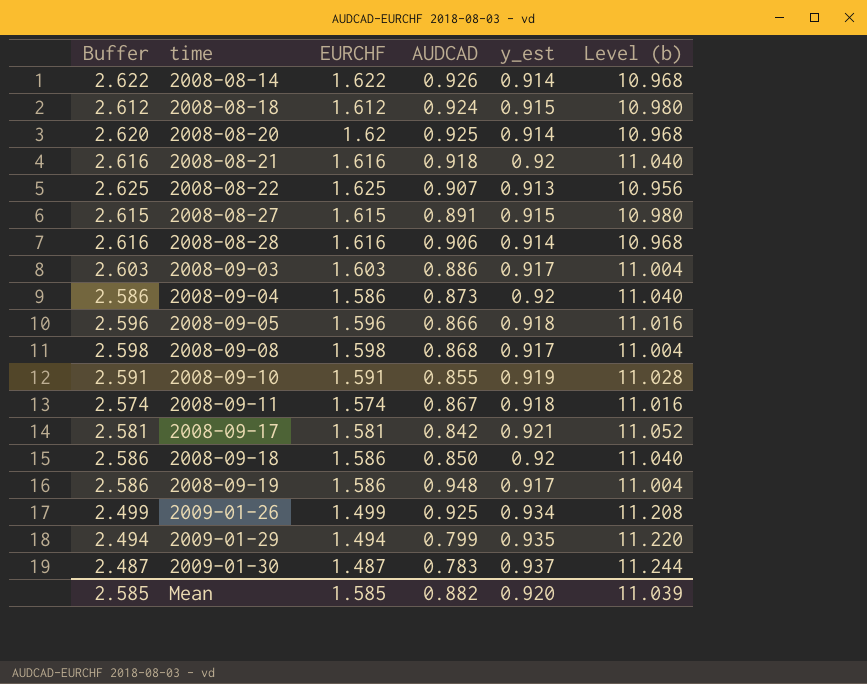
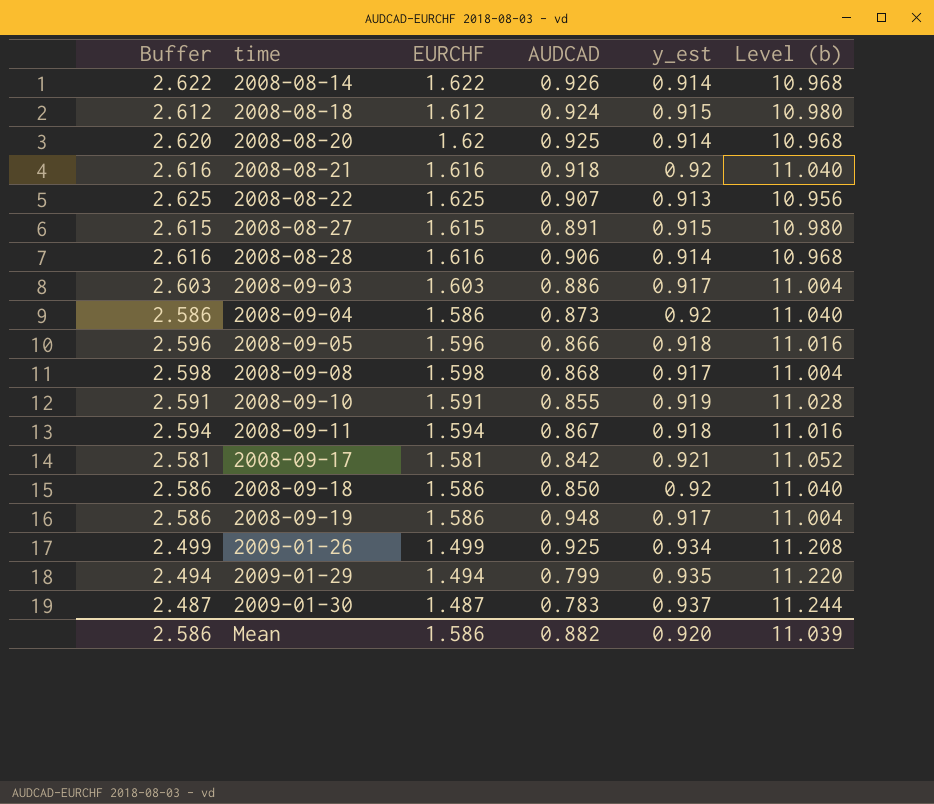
2008-09-11 | Buffer: 2.574 -> 2.594
2008-09-11 | EURCHF: 1.574 -> 1.594
Mean | Buffer: 2.585 -> 2.586
Mean | EURCHF: 1.585 -> 1.586

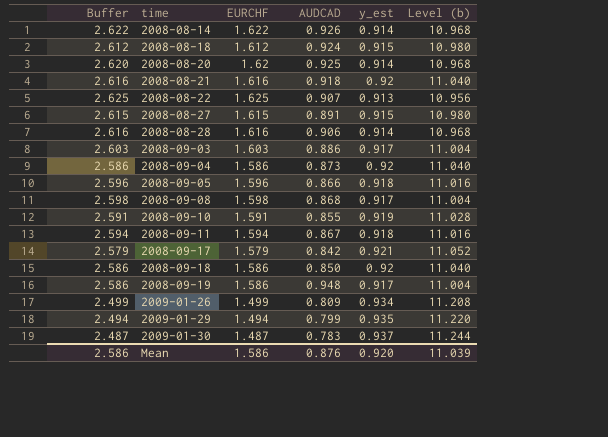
2008-09-17 | Buffer: 2.581 -> 2.579
2008-09-17 | EURCHF: 1.581 -> 1.579
2009-01-26 | AUDCAD: 0.925 -> 0.809
Mean | AUDCAD: 0.882 -> 0.876

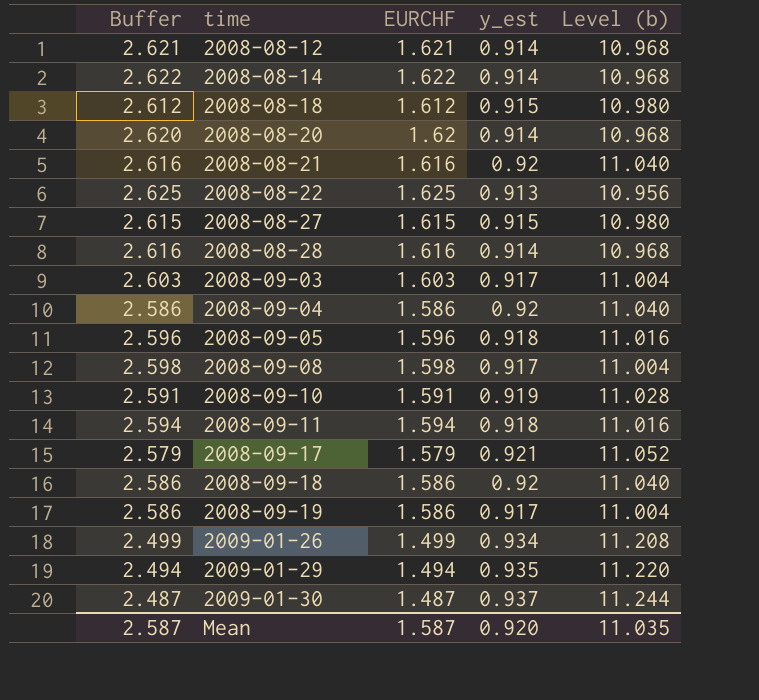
column AUDCAD | position: 4 -> none
row 2008-08-12: none -> 2.621 | 1.621 | 0.914 | 10.968
Mean | Buffer: 2.586 -> 2.587
Mean | EURCHF: 1.586 -> 1.587
Mean | Level (b): 11.039 -> 11.035

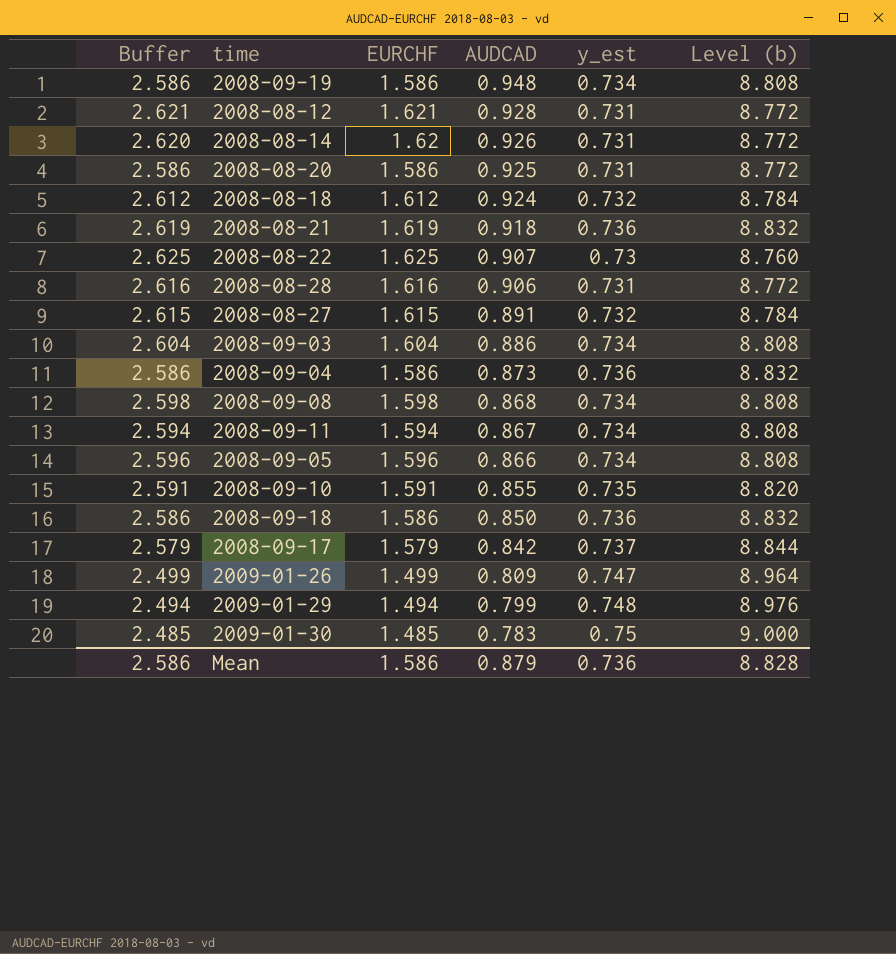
row order: time ascending -> AUDCAD descending
column AUDCAD | position: none -> 4
2008-09-19 | y_est: 0.917 -> 0.734
2008-09-19 | Level (b): 11.004 -> 8.808
2008-08-12 | y_est: 0.914 -> 0.731
2008-08-12 | Level (b): 10.968 -> 8.772
2008-08-14 | Buffer: 2.622 -> 2.620
2008-08-14 | EURCHF: 1.622 -> 1.62
2008-08-14 | y_est: 0.914 -> 0.731
2008-08-14 | Level (b): 10.968 -> 8.772
2008-08-20 | Buffer: 2.620 -> 2.586
2008-08-20 | EURCHF: 1.62 -> 1.586
2008-08-20 | y_est: 0.914 -> 0.731
2008-08-20 | Level (b): 10.968 -> 8.772
2008-08-18 | y_est: 0.915 -> 0.732
2008-08-18 | Level (b): 10.980 -> 8.784
2008-08-21 | Buffer: 2.616 -> 2.619
2008-08-21 | EURCHF: 1.616 -> 1.619
2008-08-21 | y_est: 0.92 -> 0.736
2008-08-21 | Level (b): 11.040 -> 8.832
2008-08-22 | y_est: 0.913 -> 0.73
2008-08-22 | Level (b): 10.956 -> 8.760
2008-08-28 | y_est: 0.914 -> 0.731
2008-08-28 | Level (b): 10.968 -> 8.772
2008-08-27 | y_est: 0.915 -> 0.732
2008-08-27 | Level (b): 10.980 -> 8.784
2008-09-03 | Buffer: 2.603 -> 2.604
2008-09-03 | EURCHF: 1.603 -> 1.604
2008-09-03 | y_est: 0.917 -> 0.734
2008-09-03 | Level (b): 11.004 -> 8.808
2008-09-04 | y_est: 0.92 -> 0.736
2008-09-04 | Level (b): 11.040 -> 8.832
2008-09-08 | y_est: 0.917 -> 0.734
2008-09-08 | Level (b): 11.004 -> 8.808
2008-09-11 | y_est: 0.918 -> 0.734
2008-09-11 | Level (b): 11.016 -> 8.808
2008-09-05 | y_est: 0.918 -> 0.734
2008-09-05 | Level (b): 11.016 -> 8.808
2008-09-10 | y_est: 0.919 -> 0.735
2008-09-10 | Level (b): 11.028 -> 8.820
2008-09-18 | y_est: 0.92 -> 0.736
2008-09-18 | Level (b): 11.040 -> 8.832
2008-09-17 | y_est: 0.921 -> 0.737
2008-09-17 | Level (b): 11.052 -> 8.844
2009-01-26 | y_est: 0.934 -> 0.747
2009-01-26 | Level (b): 11.208 -> 8.964
2009-01-29 | y_est: 0.935 -> 0.748
2009-01-29 | Level (b): 11.220 -> 8.976
2009-01-30 | Buffer: 2.487 -> 2.485
2009-01-30 | EURCHF: 1.487 -> 1.485
2009-01-30 | y_est: 0.937 -> 0.75
2009-01-30 | Level (b): 11.244 -> 9.000
Mean | Buffer: 2.587 -> 2.586
Mean | EURCHF: 1.587 -> 1.586
Mean | y_est: 0.920 -> 0.736
Mean | Level (b): 11.035 -> 8.828

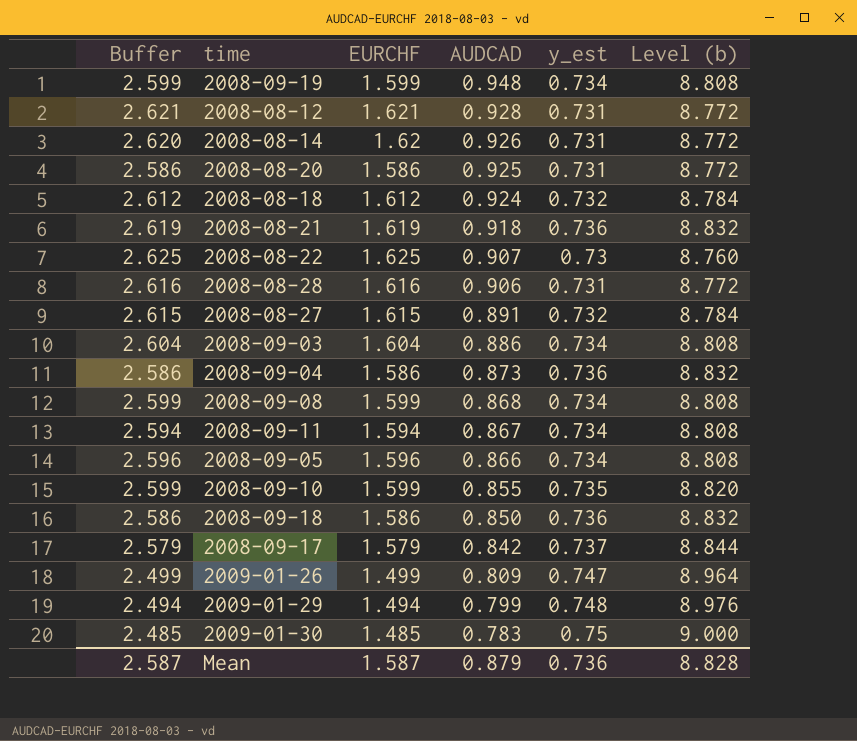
2008-09-19 | Buffer: 2.586 -> 2.599
2008-09-19 | EURCHF: 1.586 -> 1.599
2008-09-08 | Buffer: 2.598 -> 2.599
2008-09-08 | EURCHF: 1.598 -> 1.599
2008-09-10 | Buffer: 2.591 -> 2.599
2008-09-10 | EURCHF: 1.591 -> 1.599
Mean | Buffer: 2.586 -> 2.587
Mean | EURCHF: 1.586 -> 1.587

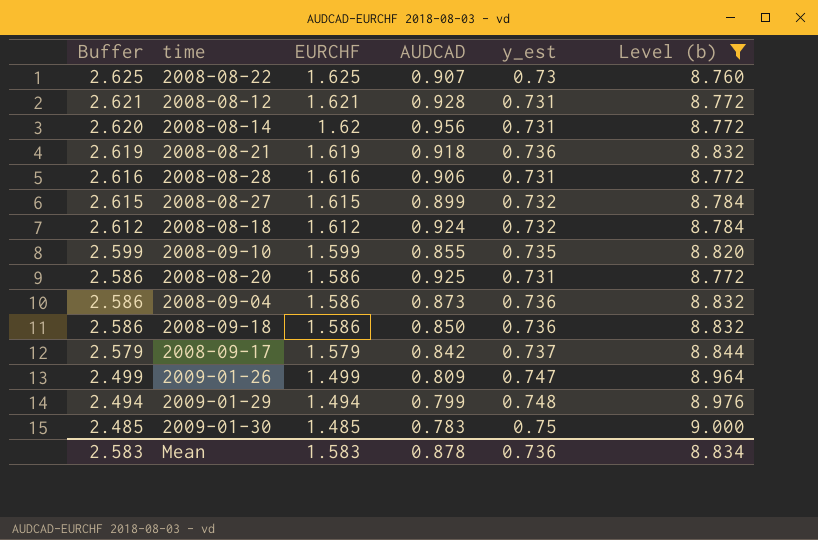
filter: none -> Level (b) != 8.808
row order: AUDCAD descending -> Buffer descending
2008-08-14 | AUDCAD: 0.926 -> 0.956
2008-08-27 | AUDCAD: 0.891 -> 0.899
Mean | Buffer: 2.587 -> 2.583
Mean | EURCHF: 1.587 -> 1.583
Mean | AUDCAD: 0.879 -> 0.878
Mean | Level (b): 8.828 -> 8.834

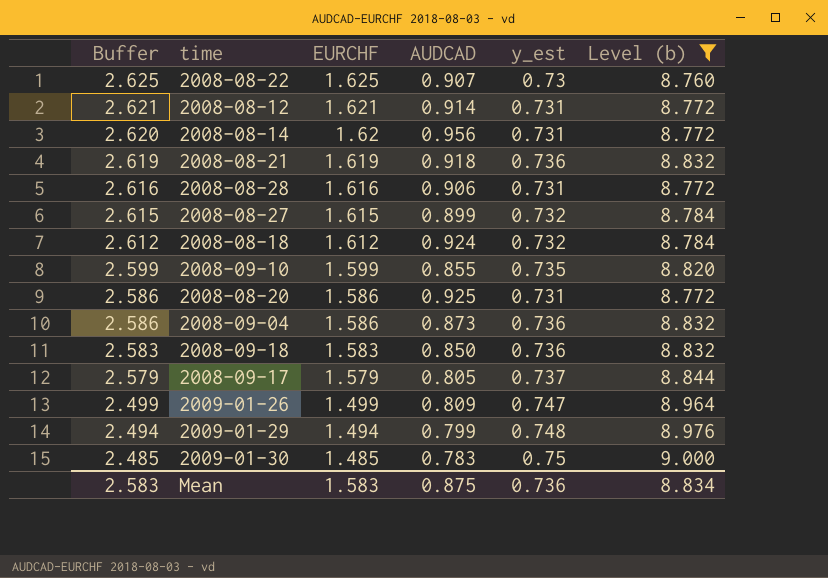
2008-08-12 | AUDCAD: 0.928 -> 0.914
2008-09-18 | Buffer: 2.586 -> 2.583
2008-09-18 | EURCHF: 1.586 -> 1.583
2008-09-17 | AUDCAD: 0.842 -> 0.805
Mean | AUDCAD: 0.878 -> 0.875

